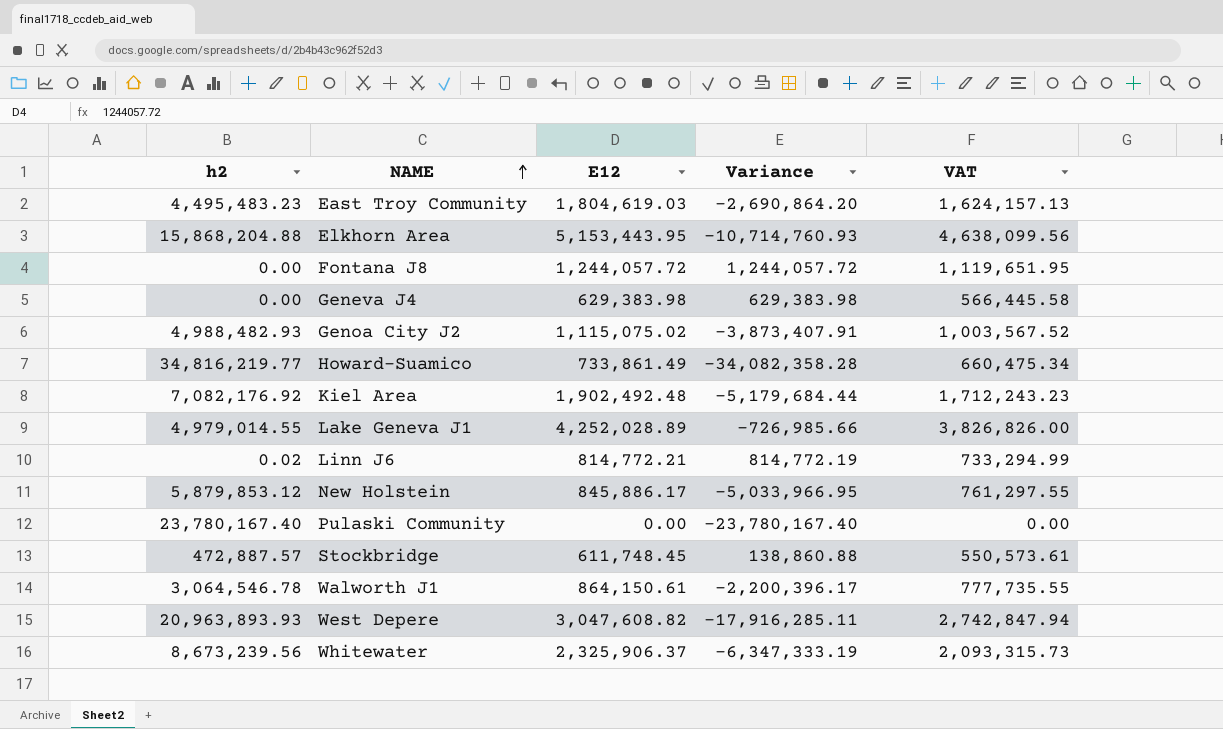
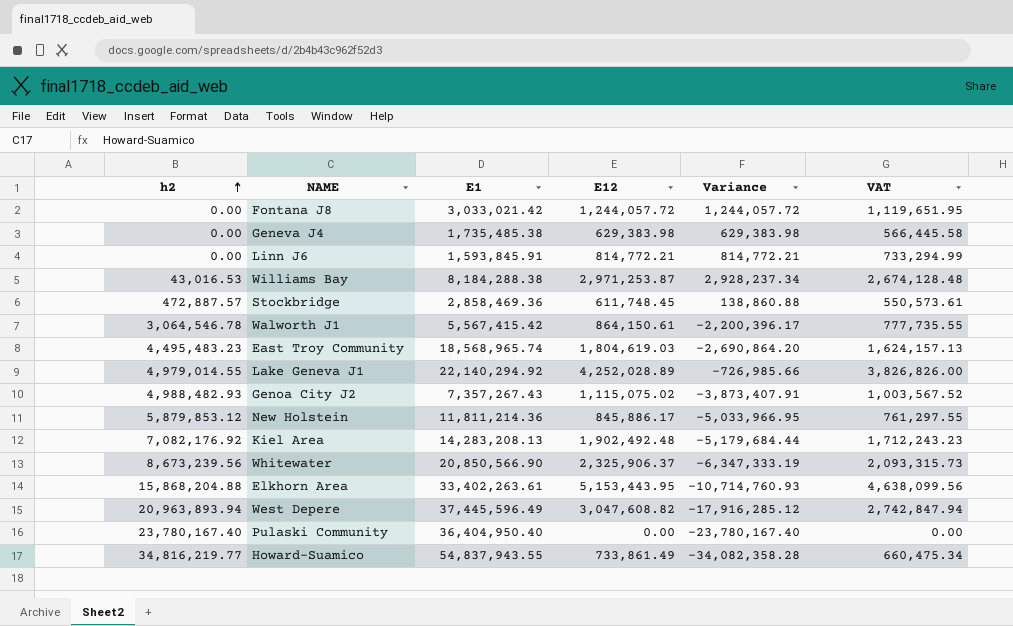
row order: NAME ascending -> h2 ascending
column E1 | position: none -> 3
Linn J6 | h2: 0.02 -> 0.00
Linn J6 | Variance: 814,772.19 -> 814,772.21
row Williams Bay: none -> 43,016.53 | 8,184,288.38 | 2,971,253.87 | 2,928,237.34 | 2,674,128.48
West Depere | h2: 20,963,893.93 -> 20,963,893.94
West Depere | Variance: -17,916,285.11 -> -17,916,285.12

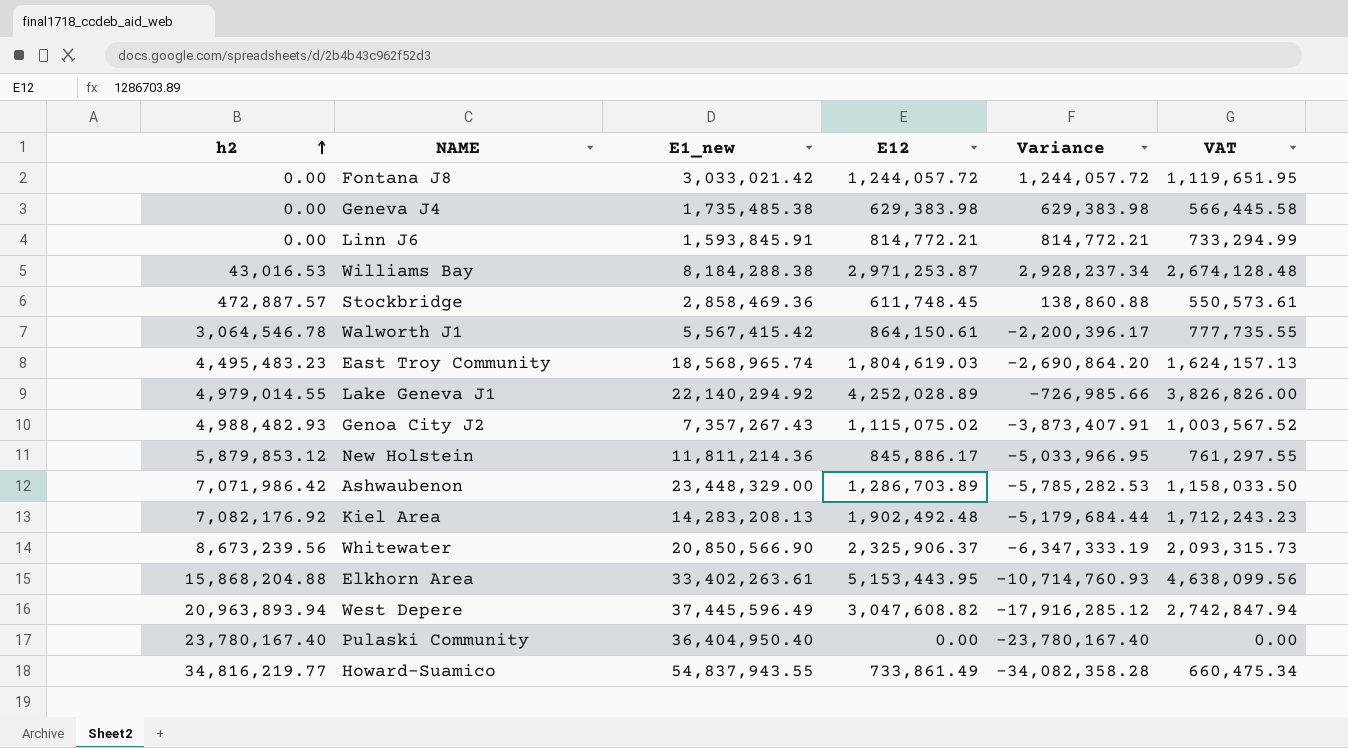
column name: E1 -> E1_new
row Ashwaubenon: none -> 7,071,986.42 | 23,448,329.00 | 1,286,703.89 | -5,785,282.53 | 1,158,033.50

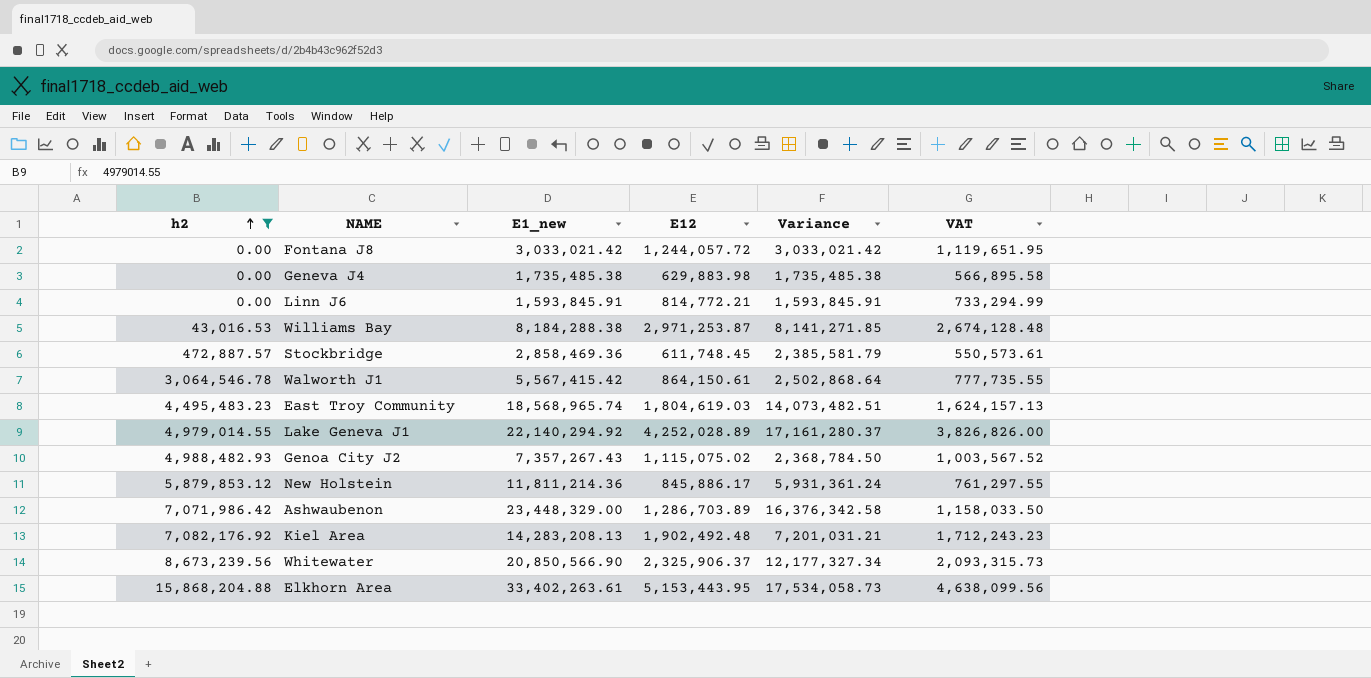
filter: none -> h2 <= 15,868,204.88
column Variance | formula: [E12] - [h2] -> [E1_new] - [h2]
Geneva J4 | E12: 629,383.98 -> 629,883.98
Geneva J4 | VAT: 566,445.58 -> 566,895.58

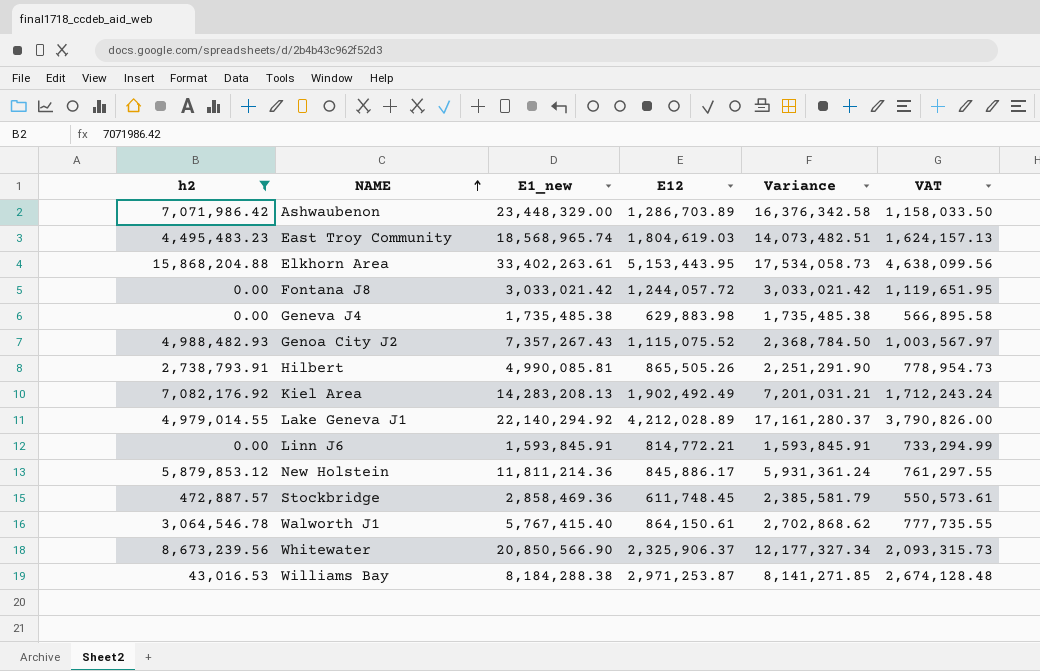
row order: h2 ascending -> NAME ascending
Genoa City J2 | E12: 1,115,075.02 -> 1,115,075.52
Genoa City J2 | VAT: 1,003,567.52 -> 1,003,567.97
row Hilbert: none -> 2,738,793.91 | 4,990,085.81 | 865,505.26 | 2,251,291.90 | 778,954.73
Kiel Area | E12: 1,902,492.48 -> 1,902,492.49
Kiel Area | VAT: 1,712,243.23 -> 1,712,243.24
Lake Geneva J1 | E12: 4,252,028.89 -> 4,212,028.89
Lake Geneva J1 | VAT: 3,826,826.00 -> 3,790,826.00
Walworth J1 | E1_new: 5,567,415.42 -> 5,767,415.40
Walworth J1 | Variance: 2,502,868.64 -> 2,702,868.62

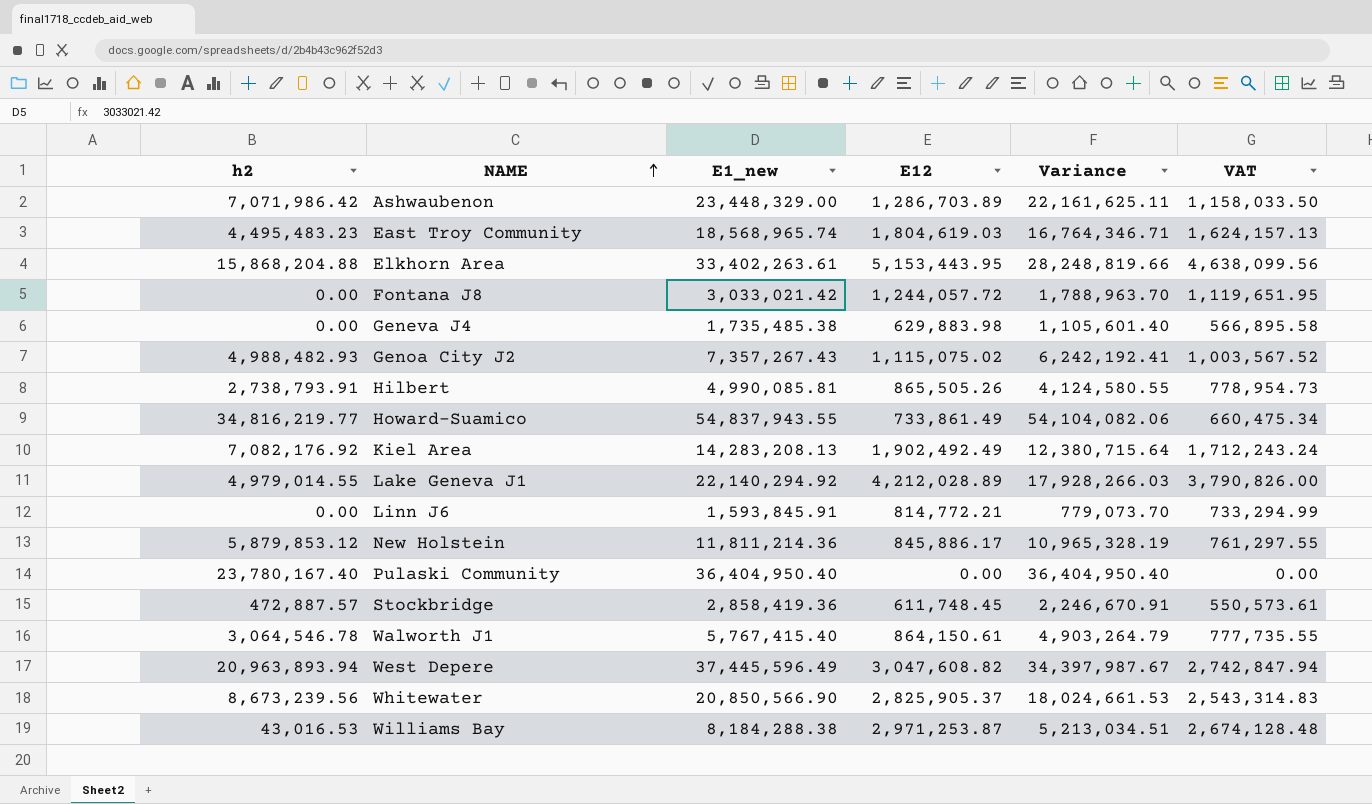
filter: h2 <= 15,868,204.88 -> none
column Variance | formula: [E1_new] - [h2] -> [E1_new] - [E12]
Genoa City J2 | E12: 1,115,075.52 -> 1,115,075.02
Genoa City J2 | VAT: 1,003,567.97 -> 1,003,567.52
Stockbridge | E1_new: 2,858,469.36 -> 2,858,419.36
Whitewater | E12: 2,325,906.37 -> 2,825,905.37
Whitewater | VAT: 2,093,315.73 -> 2,543,314.83

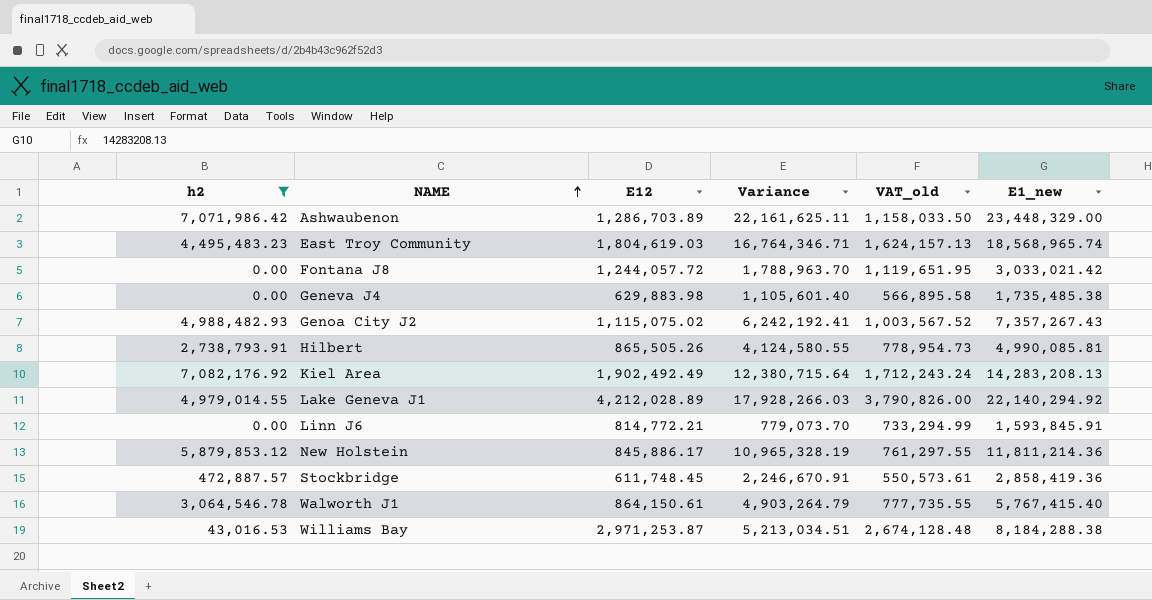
filter: none -> h2 <= 7,082,176.92
column name: VAT -> VAT_old
column E1_new | position: 3 -> 6

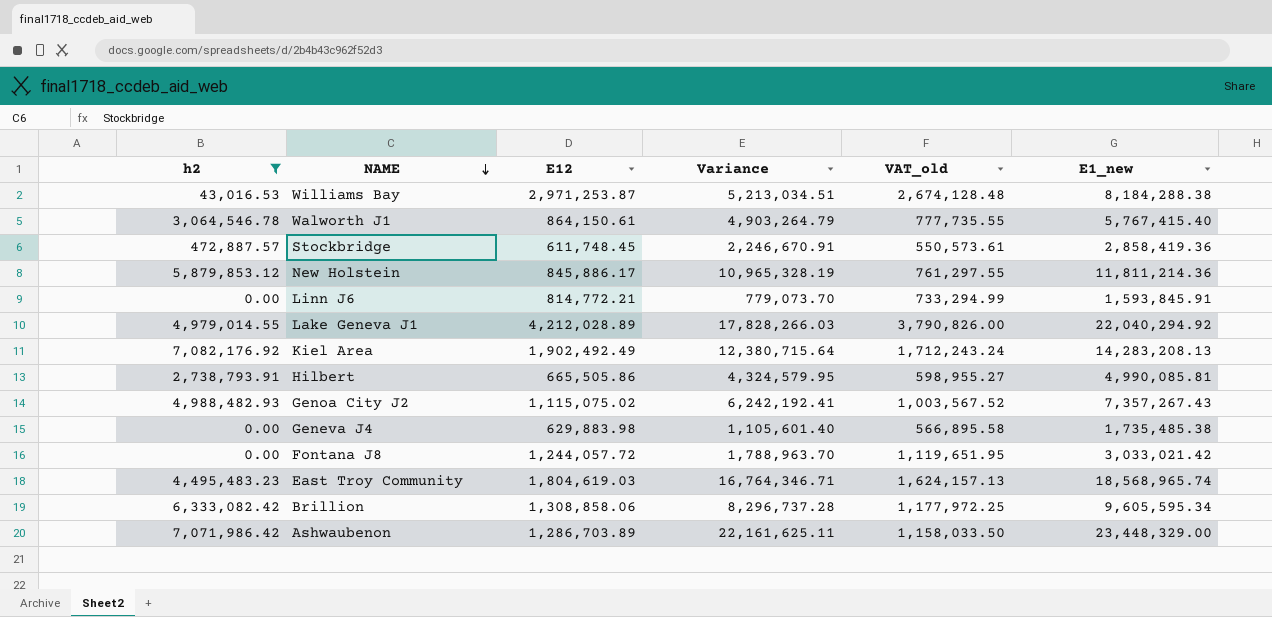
row order: NAME ascending -> NAME descending
Lake Geneva J1 | Variance: 17,928,266.03 -> 17,828,266.03
Lake Geneva J1 | E1_new: 22,140,294.92 -> 22,040,294.92
Hilbert | E12: 865,505.26 -> 665,505.86
Hilbert | Variance: 4,124,580.55 -> 4,324,579.95
Hilbert | VAT_old: 778,954.73 -> 598,955.27
row Brillion: none -> 6,333,082.42 | 1,308,858.06 | 8,296,737.28 | 1,177,972.25 | 9,605,595.34

